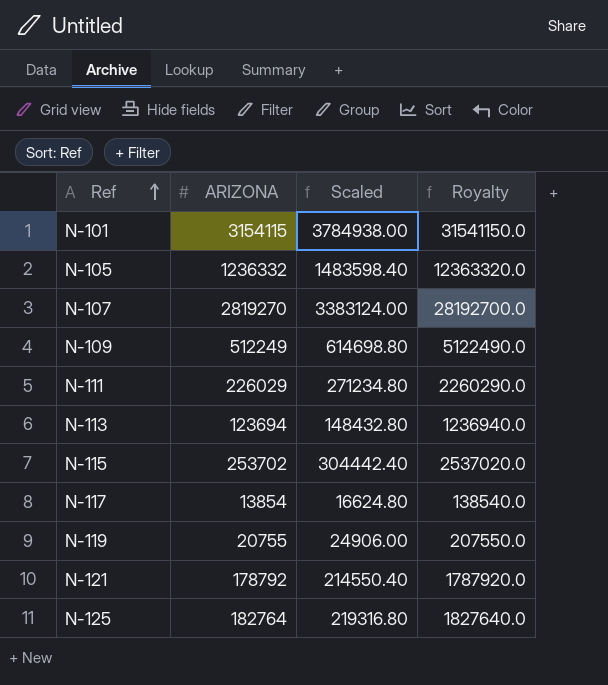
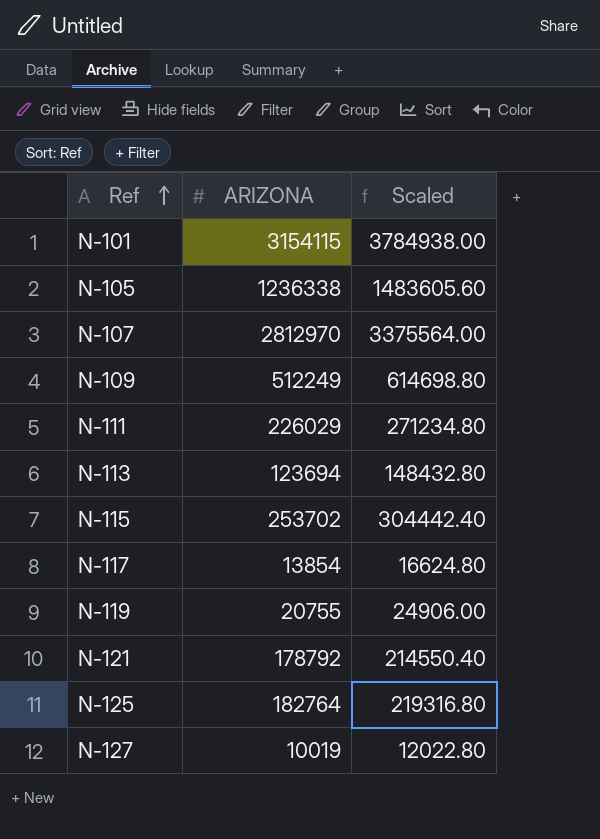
column Royalty | formula: [ARIZONA] * 10 -> none
N-105 | ARIZONA: 1236332 -> 1236338
N-105 | Scaled: 1483598.40 -> 1483605.60
N-107 | ARIZONA: 2819270 -> 2812970
N-107 | Scaled: 3383124.00 -> 3375564.00
row N-127: none -> 10019 | 12022.80

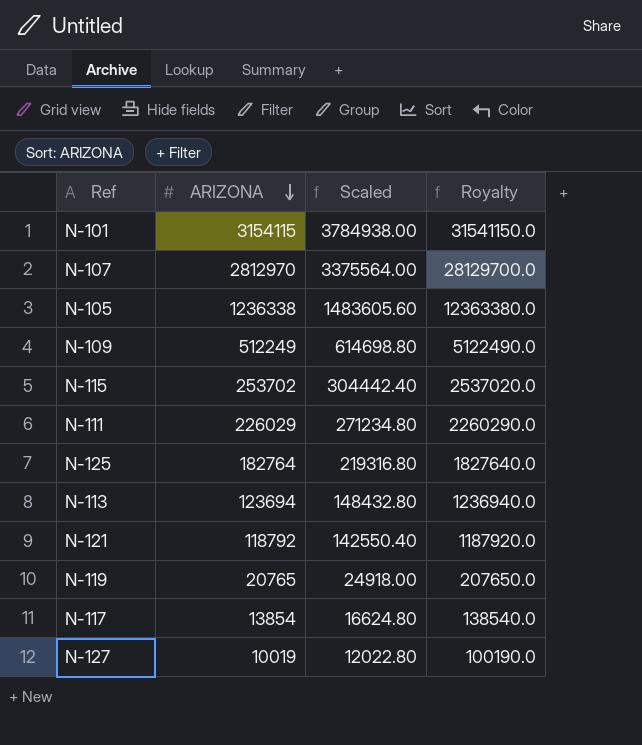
row order: Ref ascending -> ARIZONA descending
column Royalty | formula: none -> [ARIZONA] * 10
N-121 | ARIZONA: 178792 -> 118792
N-121 | Scaled: 214550.40 -> 142550.40
N-119 | ARIZONA: 20755 -> 20765
N-119 | Scaled: 24906.00 -> 24918.00

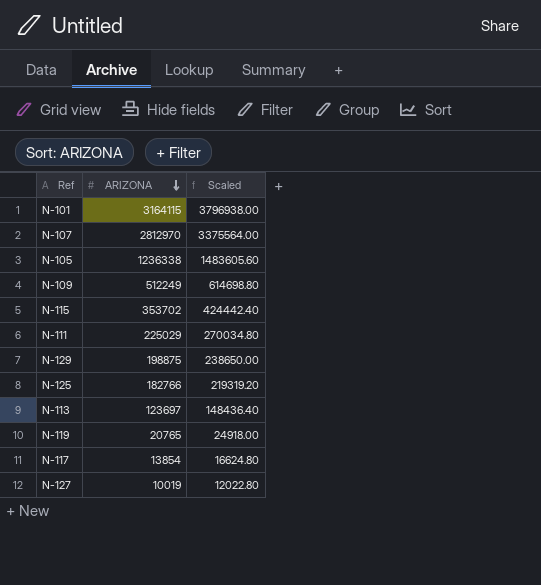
column Royalty | formula: [ARIZONA] * 10 -> none
row N-121: 118792 | 142550.40 | 1187920.0 -> none
N-101 | ARIZONA: 3154115 -> 3164115
N-101 | Scaled: 3784938.00 -> 3796938.00
N-115 | ARIZONA: 253702 -> 353702
N-115 | Scaled: 304442.40 -> 424442.40
N-111 | ARIZONA: 226029 -> 225029
N-111 | Scaled: 271234.80 -> 270034.80
row N-129: none -> 198875 | 238650.00
N-125 | ARIZONA: 182764 -> 182766
N-125 | Scaled: 219316.80 -> 219319.20
N-113 | ARIZONA: 123694 -> 123697
N-113 | Scaled: 148432.80 -> 148436.40

